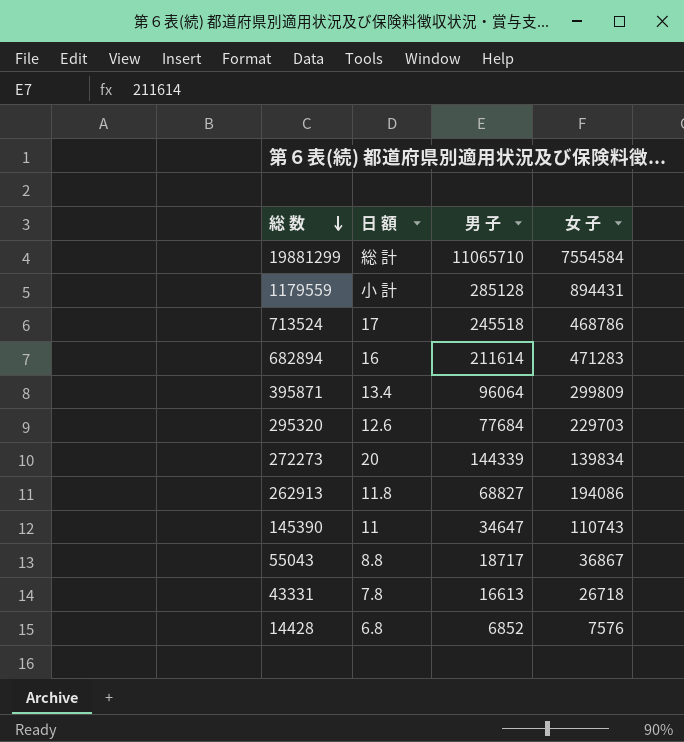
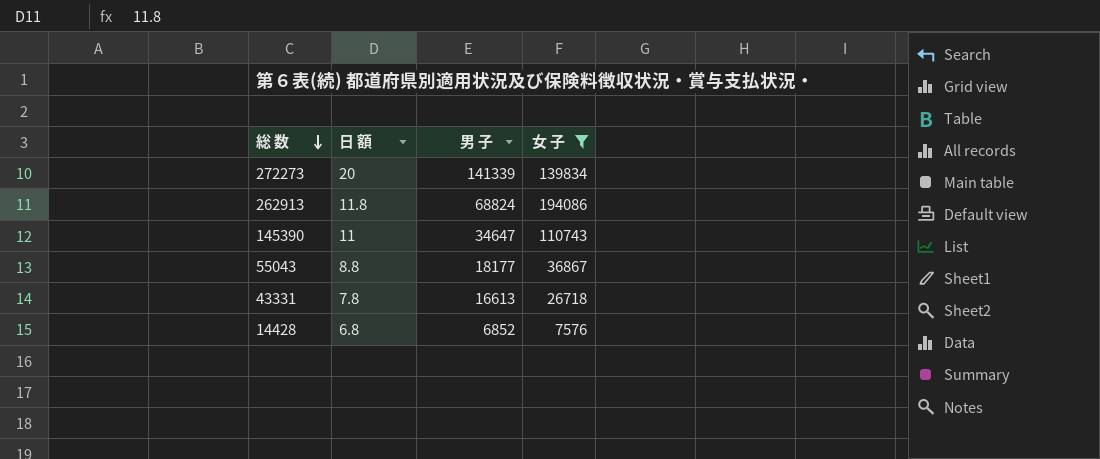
filter: none -> 女 子 <= 194086
272273 | 男 子: 144339 -> 141339
262913 | 男 子: 68827 -> 68824
55043 | 男 子: 18717 -> 18177

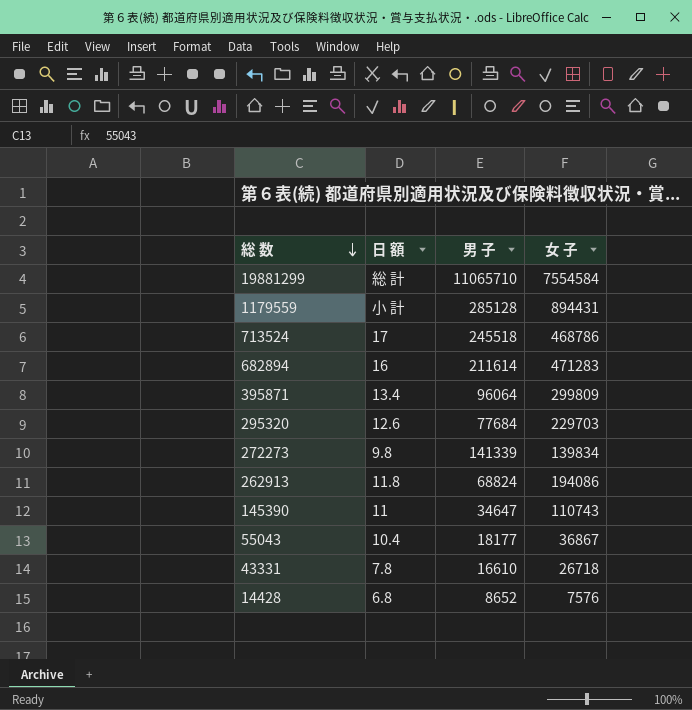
filter: 女 子 <= 194086 -> none
272273 | 日 額: 20 -> 9.8
55043 | 日 額: 8.8 -> 10.4
43331 | 男 子: 16613 -> 16610
14428 | 男 子: 6852 -> 8652

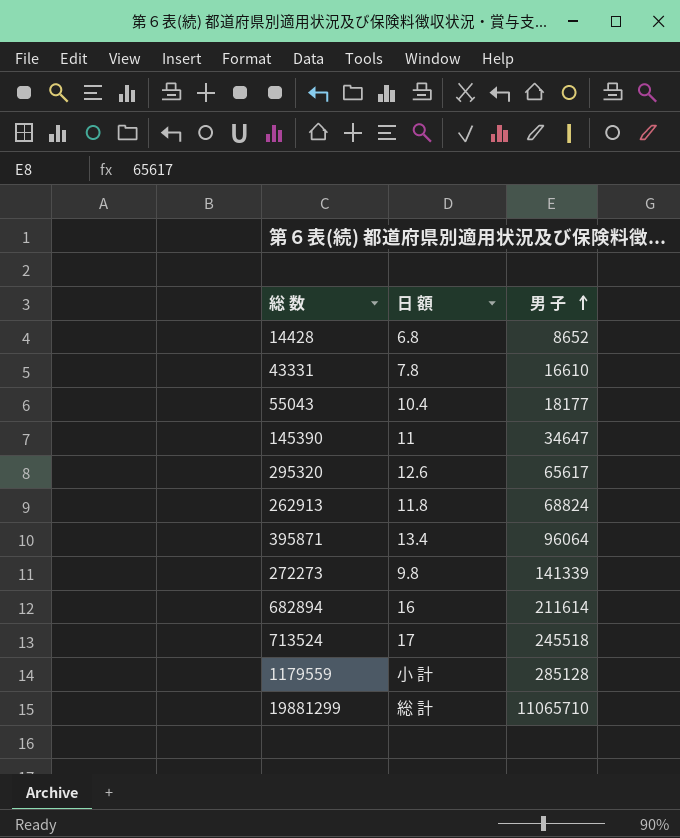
row order: 総 数 descending -> 男 子 ascending
column 女 子 | position: 4 -> none
295320 | 男 子: 77684 -> 65617

